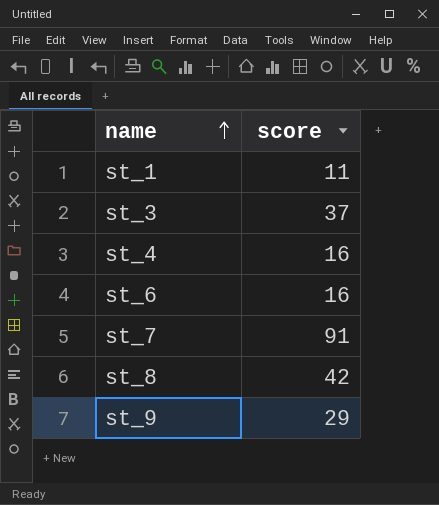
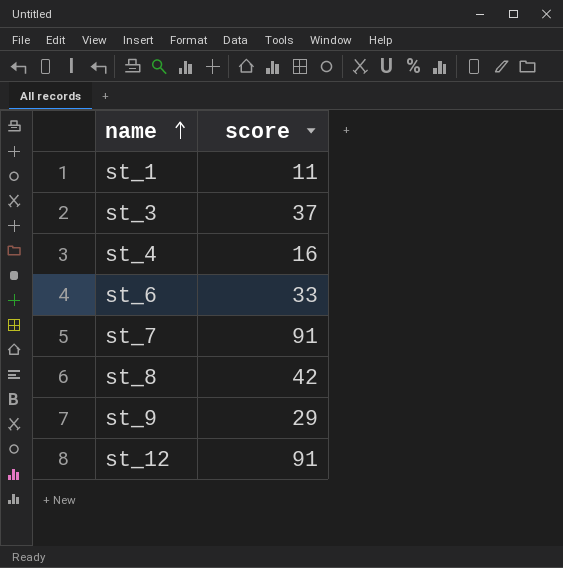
st_6 | score: 16 -> 33
row st_12: none -> 91

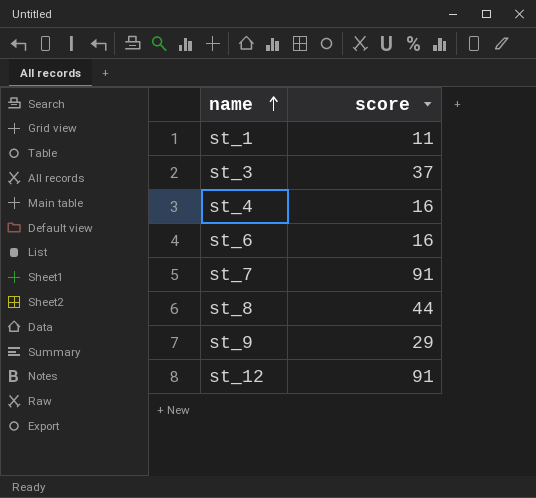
st_6 | score: 33 -> 16
st_8 | score: 42 -> 44

